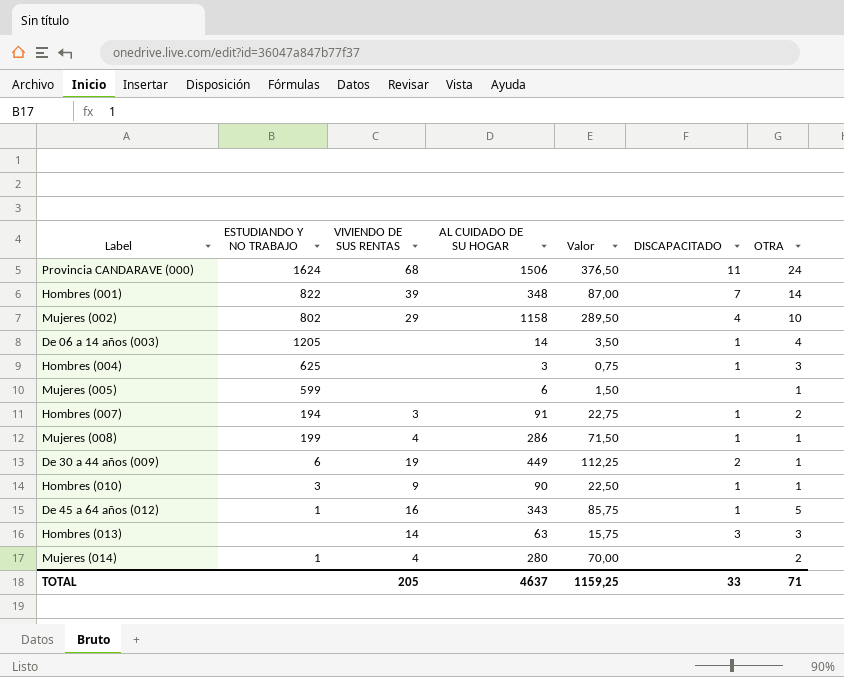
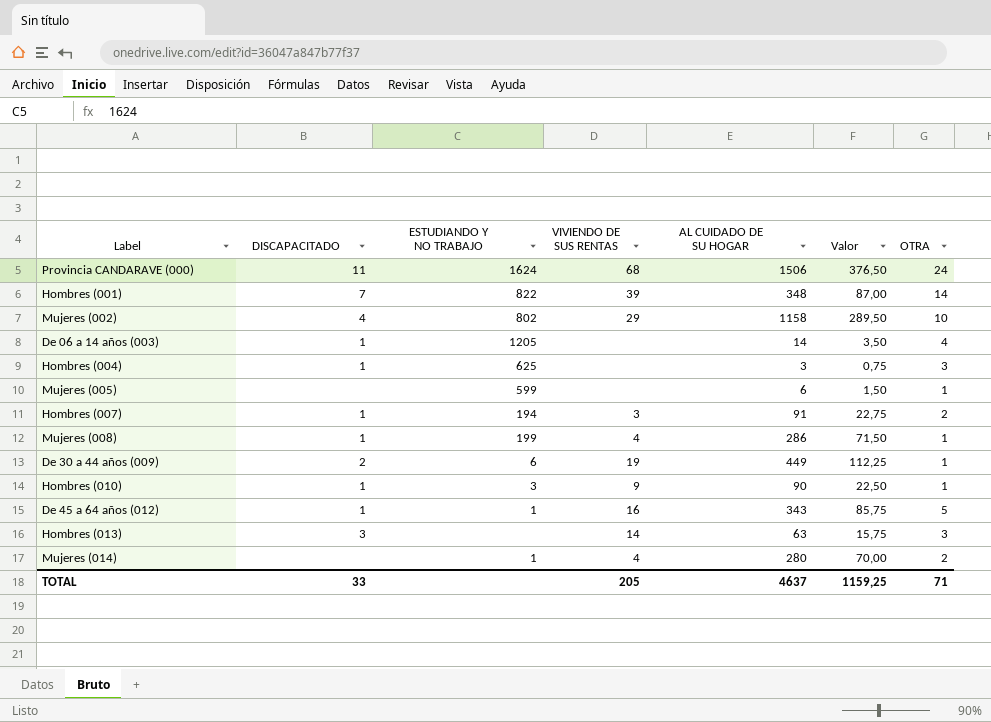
column DISCAPACITADO | position: 6 -> 2

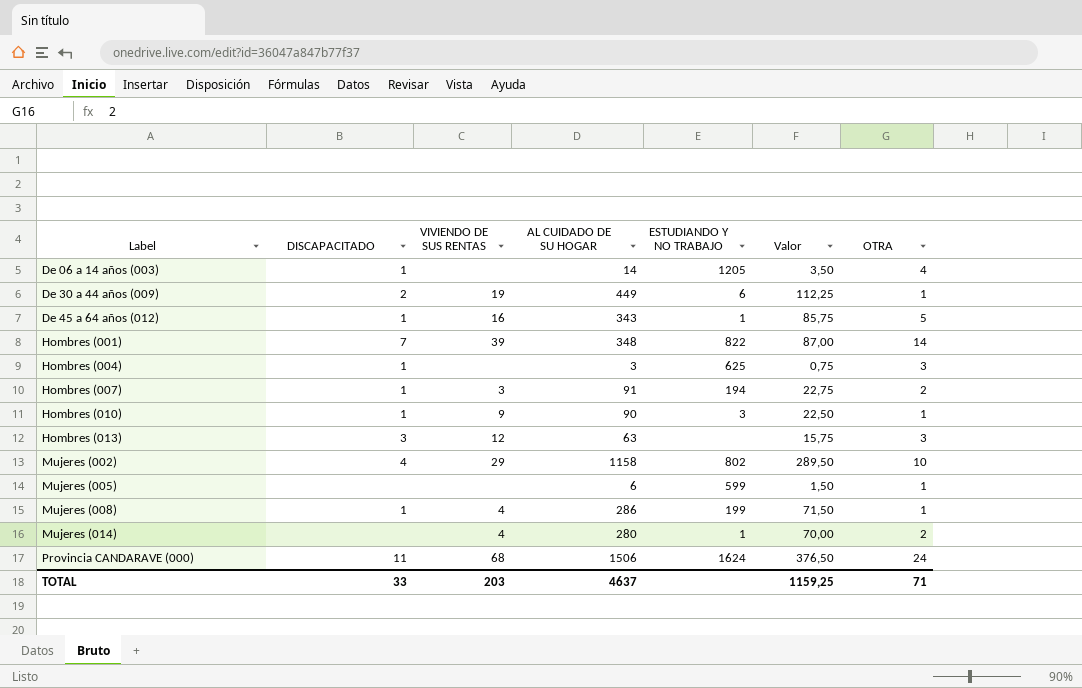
row order: none -> Label ascending
column ESTUDIANDO Y NO TRABAJO | position: 3 -> 5
Hombres (013) | VIVIENDO DE SUS RENTAS: 14 -> 12
TOTAL | VIVIENDO DE SUS RENTAS: 205 -> 203

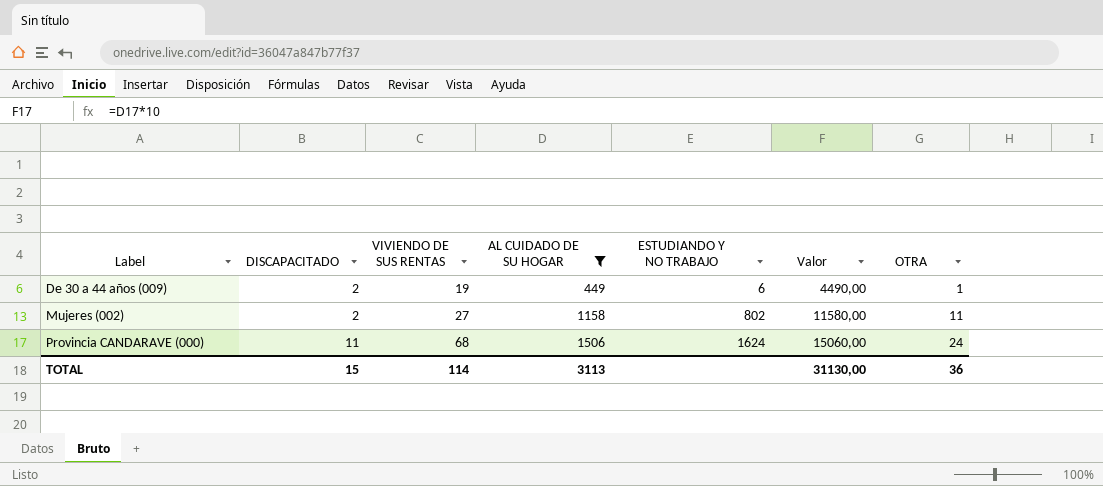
filter: none -> AL CUIDADO DE SU HOGAR >= 449
column Valor | formula: [AL CUIDADO DE SU HOGAR] * 0,25 -> [AL CUIDADO DE SU HOGAR] * 10
Mujeres (002) | DISCAPACITADO: 4 -> 2
Mujeres (002) | VIVIENDO DE SUS RENTAS: 29 -> 27
Mujeres (002) | OTRA: 10 -> 11
TOTAL | DISCAPACITADO: 33 -> 15
TOTAL | VIVIENDO DE SUS RENTAS: 203 -> 114
TOTAL | AL CUIDADO DE SU HOGAR: 4637 -> 3113
TOTAL | Valor: 1159,25 -> 31130,00
TOTAL | OTRA: 71 -> 36

